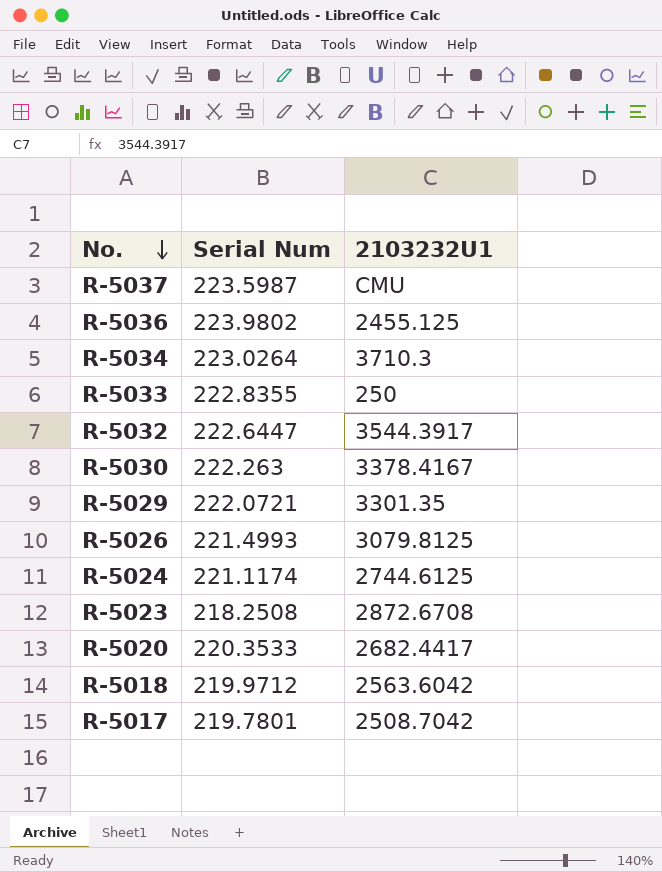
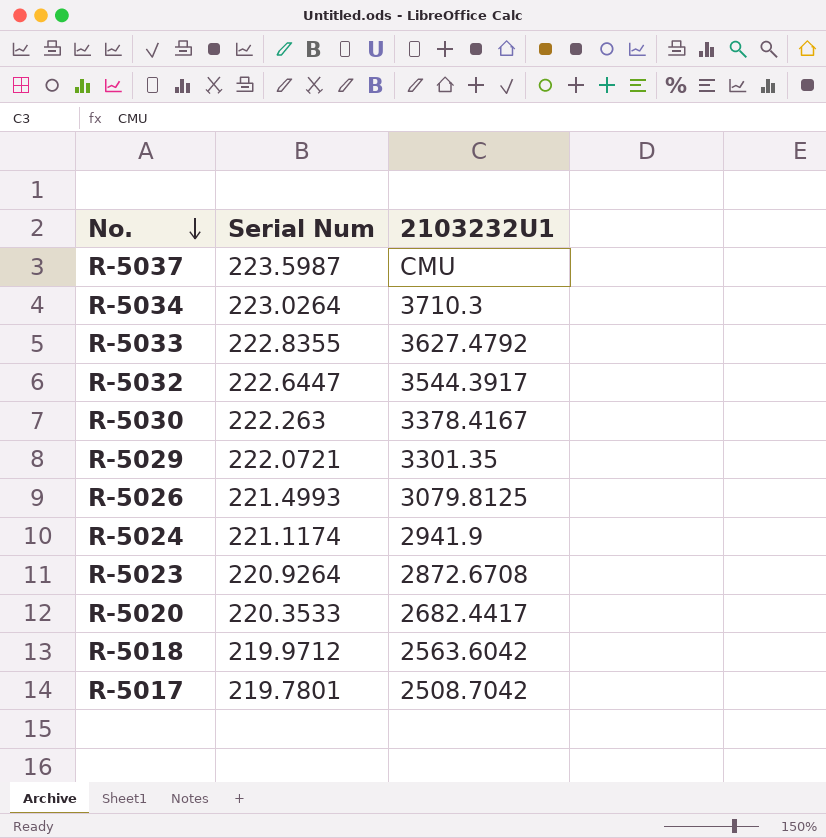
row R-5036: 223.9802 | 2455.125 -> none
R-5033 | 2103232U1: 250 -> 3627.4792
R-5024 | 2103232U1: 2744.6125 -> 2941.9
R-5023 | Serial Num: 218.2508 -> 220.9264

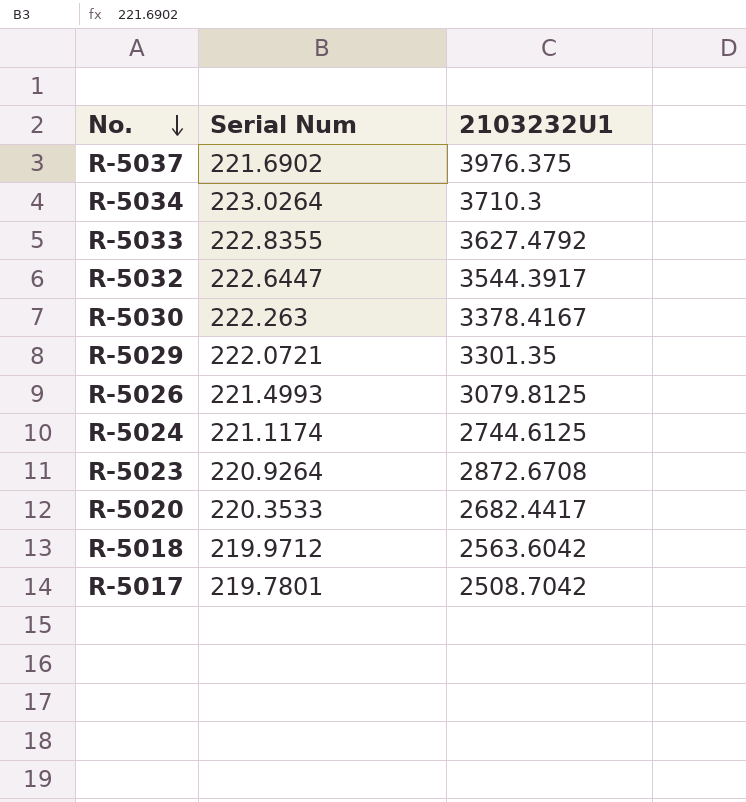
R-5037 | Serial Num: 223.5987 -> 221.6902
R-5037 | 2103232U1: CMU -> 3976.375
R-5024 | 2103232U1: 2941.9 -> 2744.6125

